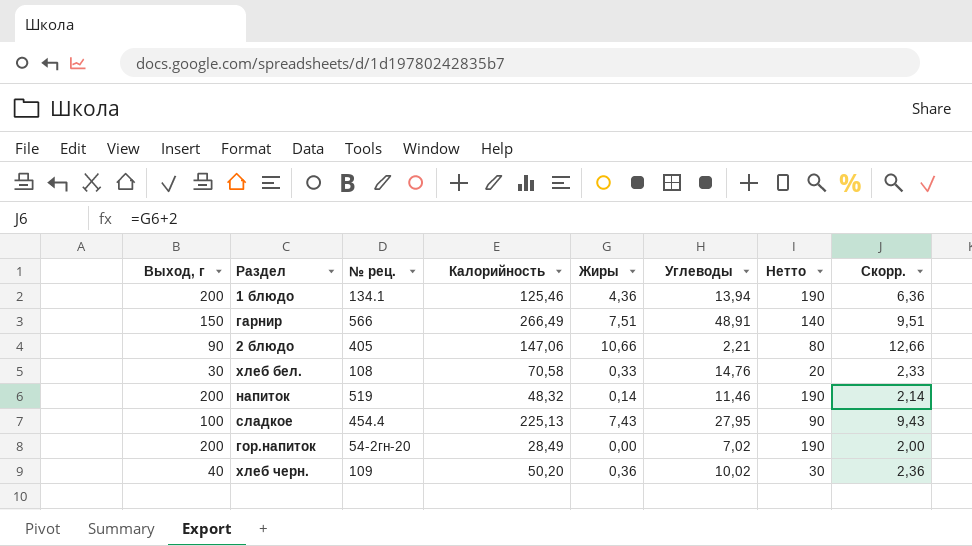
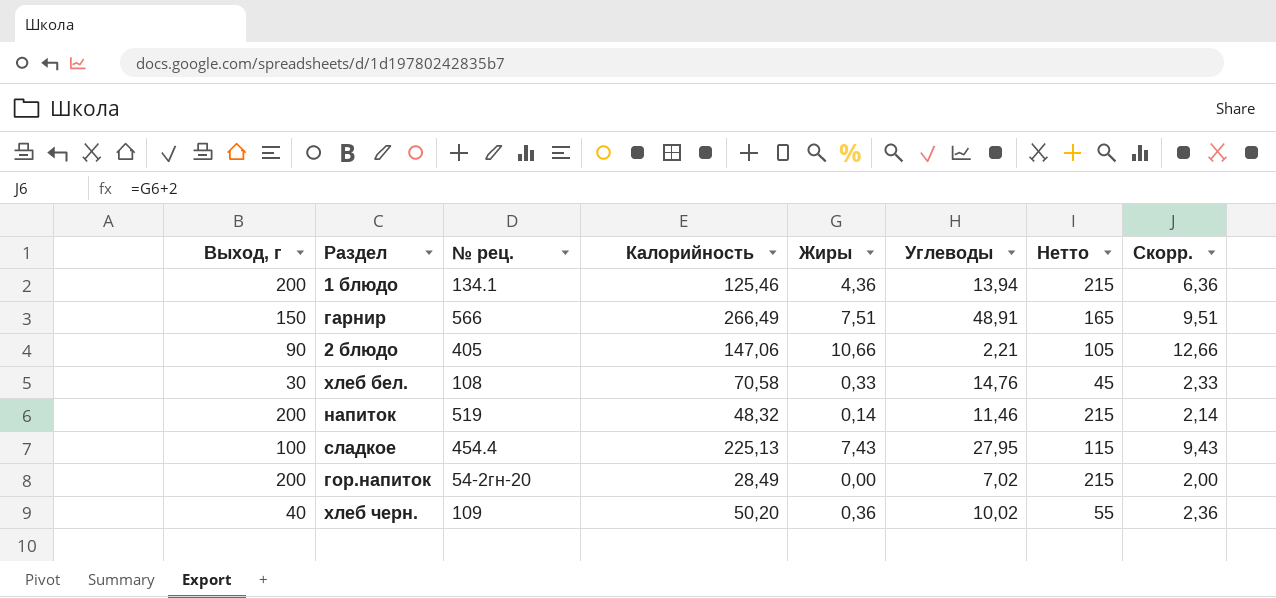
column Нетто | formula: [Выход, г] - 10 -> [Выход, г] + 15

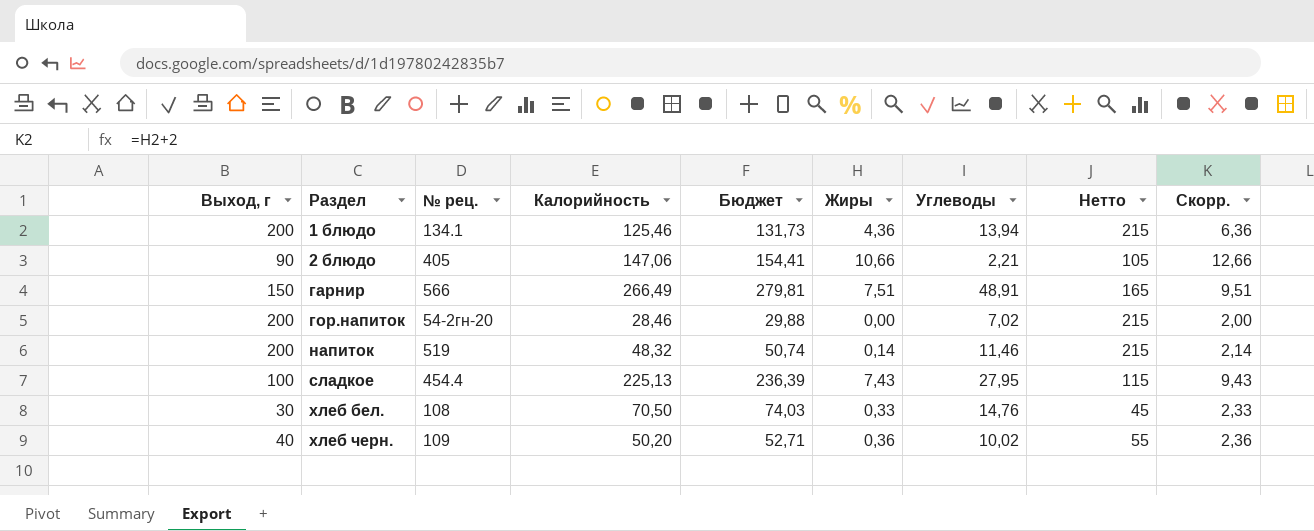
row order: none -> Раздел ascending
column Бюджет | formula: none -> [Калорийность] * 1,05
гор.напиток | Калорийность: 28,49 -> 28,46
хлеб бел. | Калорийность: 70,58 -> 70,50

